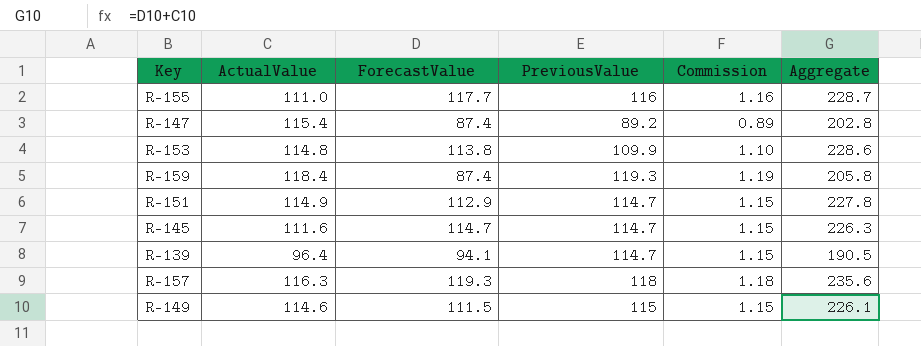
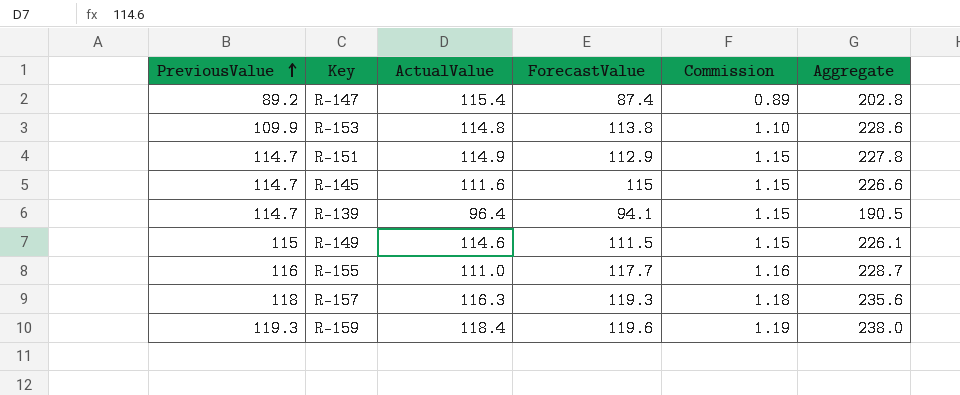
row order: none -> PreviousValue ascending
column PreviousValue | position: 4 -> 1
R-145 | ForecastValue: 114.7 -> 115
R-145 | Aggregate: 226.3 -> 226.6
R-159 | ForecastValue: 87.4 -> 119.6
R-159 | Aggregate: 205.8 -> 238.0

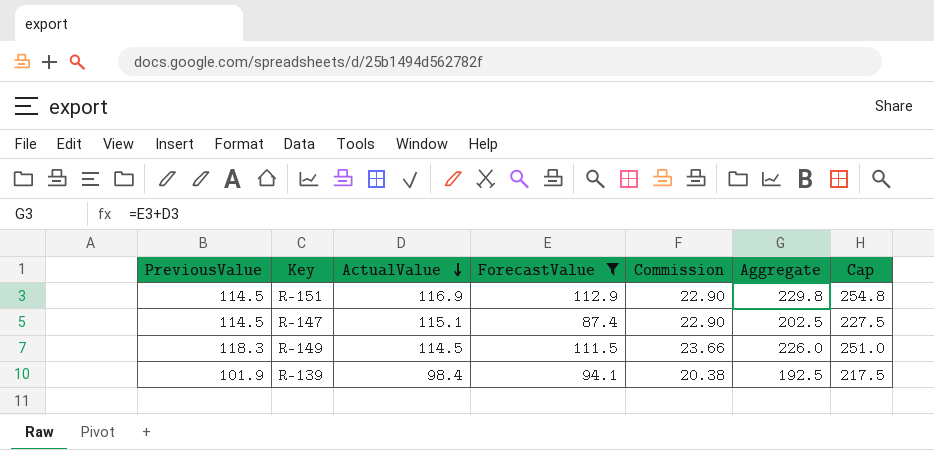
filter: none -> ForecastValue <= 112.9
row order: PreviousValue ascending -> ActualValue descending
column Commission | formula: [PreviousValue] * 0.01 -> [PreviousValue] * 0.2
column Cap | formula: none -> [Aggregate] + 25
R-151 | PreviousValue: 114.7 -> 114.5
R-151 | ActualValue: 114.9 -> 116.9
R-151 | Aggregate: 227.8 -> 229.8
R-147 | PreviousValue: 89.2 -> 114.5
R-147 | ActualValue: 115.4 -> 115.1
R-147 | Aggregate: 202.8 -> 202.5
R-149 | PreviousValue: 115 -> 118.3
R-149 | ActualValue: 114.6 -> 114.5
R-149 | Aggregate: 226.1 -> 226.0
R-139 | PreviousValue: 114.7 -> 101.9
R-139 | ActualValue: 96.4 -> 98.4
R-139 | Aggregate: 190.5 -> 192.5

